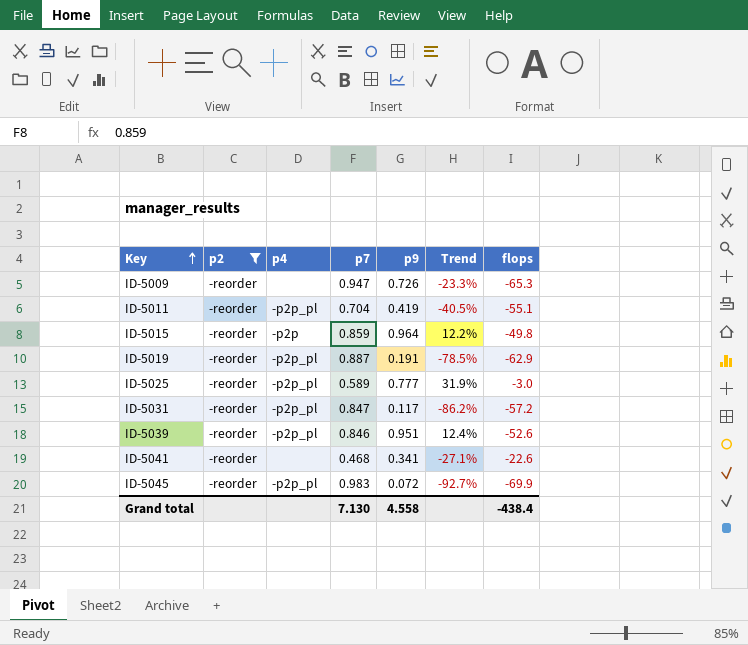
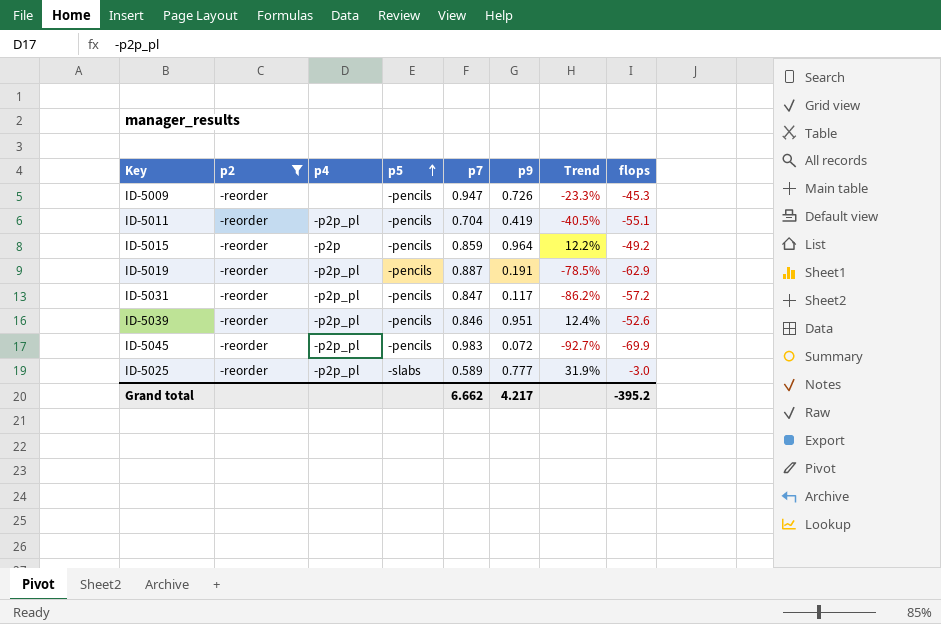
row order: Key ascending -> p5 ascending
column p5 | position: none -> 4
row ID-5041: -reorder | none | 0.468 | 0.341 | -27.1% | -22.6 -> none
ID-5009 | flops: -65.3 -> -45.3
ID-5015 | flops: -49.8 -> -49.2
Grand total | p7: 7.130 -> 6.662
Grand total | p9: 4.558 -> 4.217
Grand total | flops: -438.4 -> -395.2

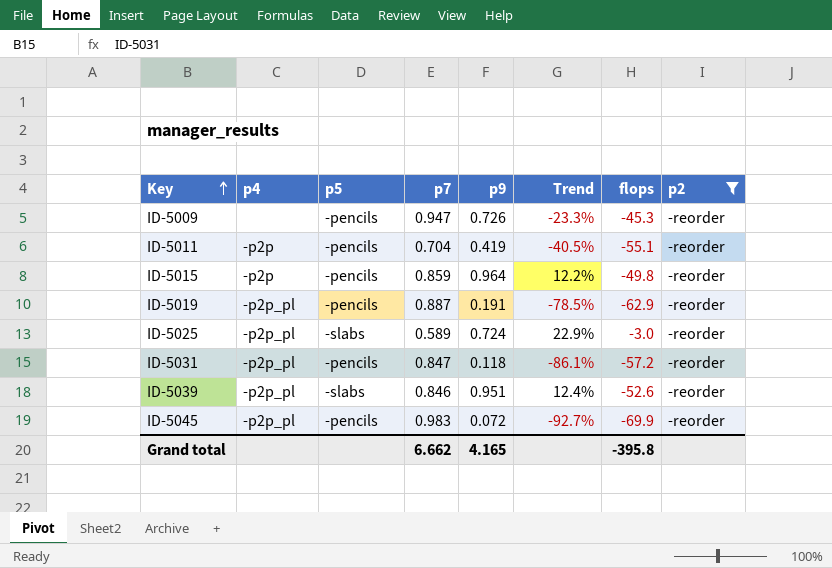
row order: p5 ascending -> Key ascending
column p2 | position: 2 -> 8
ID-5011 | p4: -p2p_pl -> -p2p
ID-5015 | flops: -49.2 -> -49.8
ID-5025 | p9: 0.777 -> 0.724
ID-5025 | Trend: 31.9% -> 22.9%
ID-5031 | p9: 0.117 -> 0.118
ID-5031 | Trend: -86.2% -> -86.1%
ID-5039 | p5: -pencils -> -slabs
Grand total | p9: 4.217 -> 4.165
Grand total | flops: -395.2 -> -395.8

